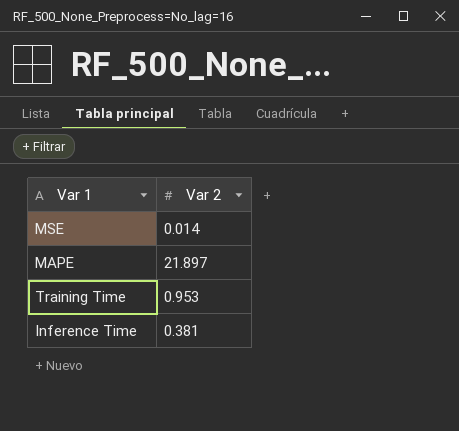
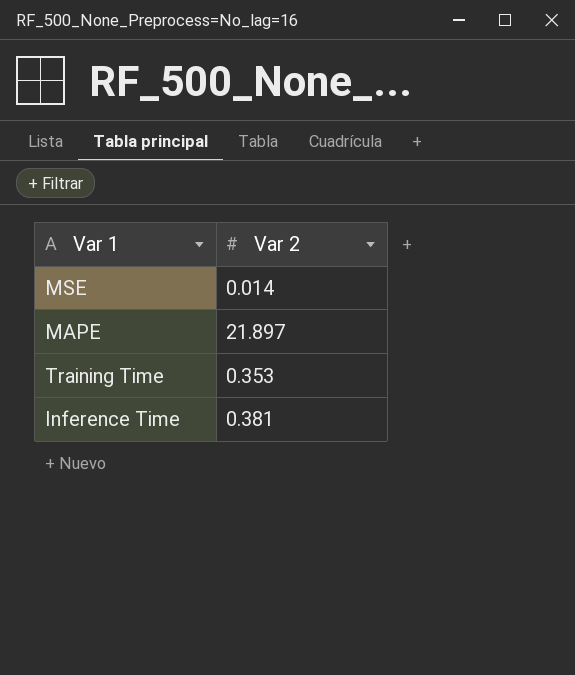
Training Time | Var 2: 0.953 -> 0.353

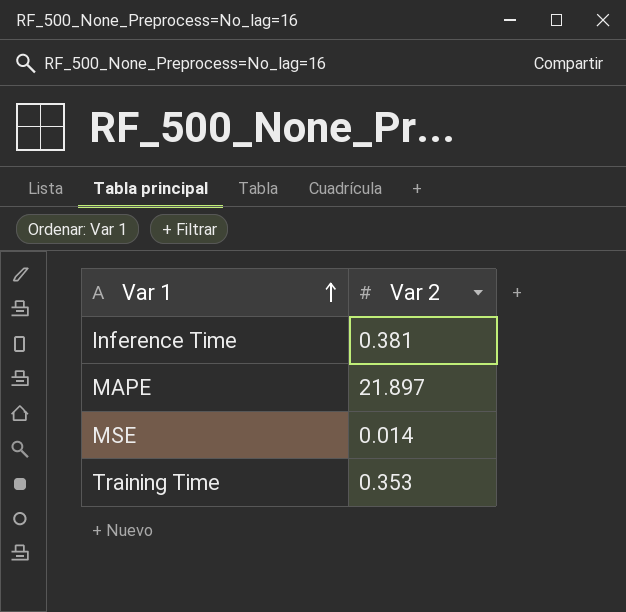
row order: none -> Var 1 ascending

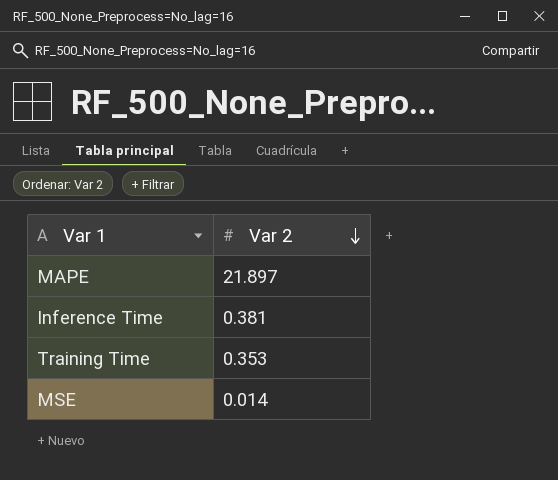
row order: Var 1 ascending -> Var 2 descending

